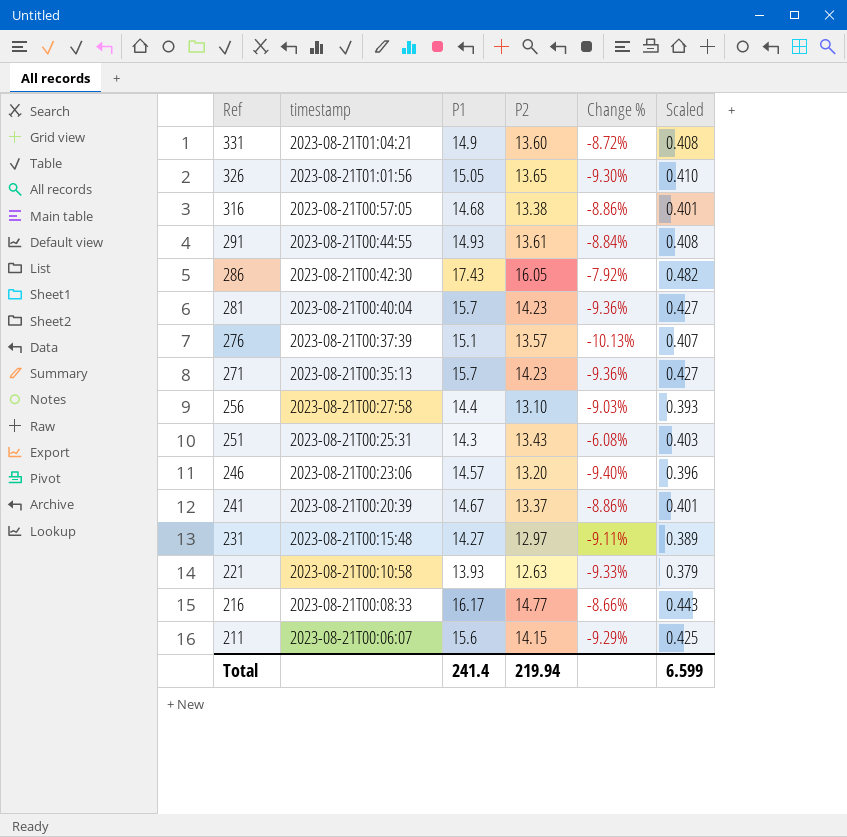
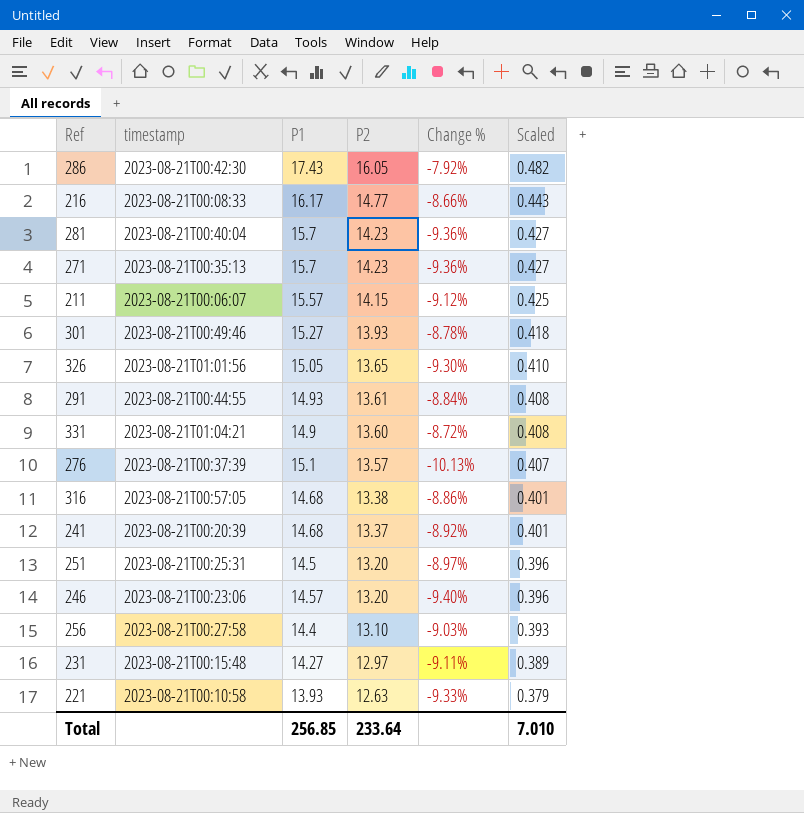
row order: Ref descending -> P2 descending
211 | P1: 15.6 -> 15.57
211 | Change %: -9.29% -> -9.12%
row 301: none -> 2023-08-21T00:49:46 | 15.27 | 13.93 | -8.78% | 0.418
241 | P1: 14.67 -> 14.68
241 | Change %: -8.86% -> -8.92%
251 | P1: 14.3 -> 14.5
251 | P2: 13.43 -> 13.20
251 | Change %: -6.08% -> -8.97%
251 | Scaled: 0.403 -> 0.396
Total | P1: 241.4 -> 256.85
Total | P2: 219.94 -> 233.64
Total | Scaled: 6.599 -> 7.010

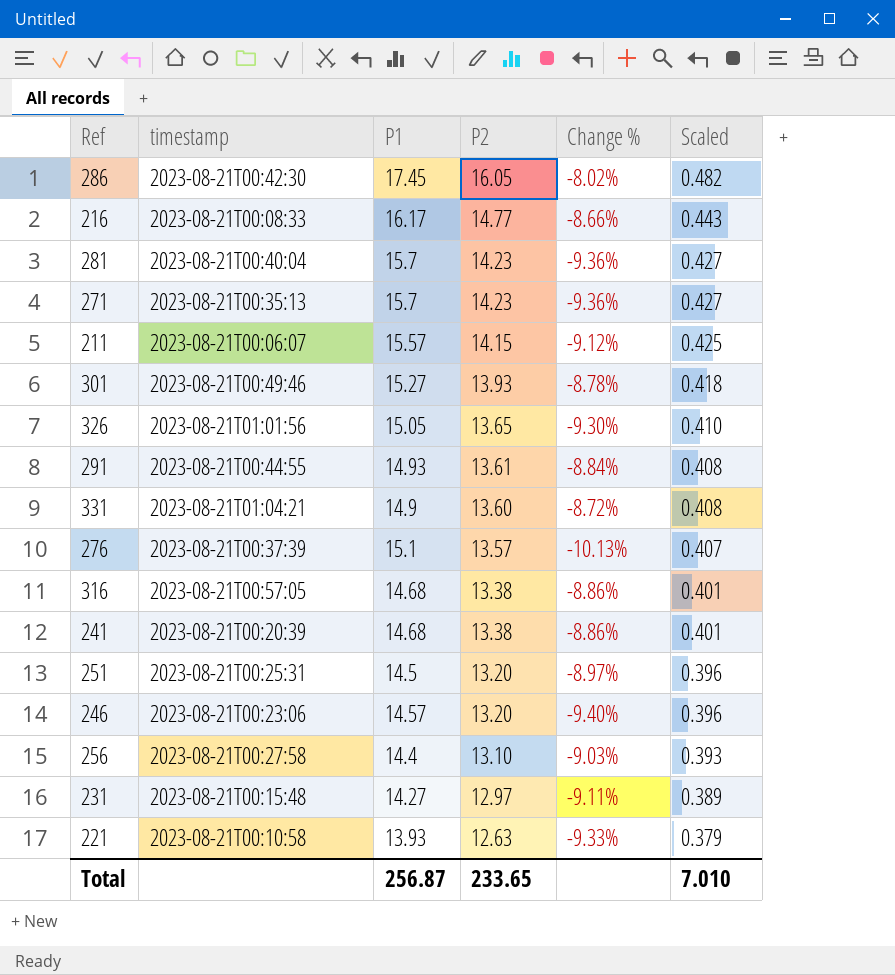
286 | P1: 17.43 -> 17.45
286 | Change %: -7.92% -> -8.02%
241 | P2: 13.37 -> 13.38
241 | Change %: -8.92% -> -8.86%
Total | P1: 256.85 -> 256.87
Total | P2: 233.64 -> 233.65

